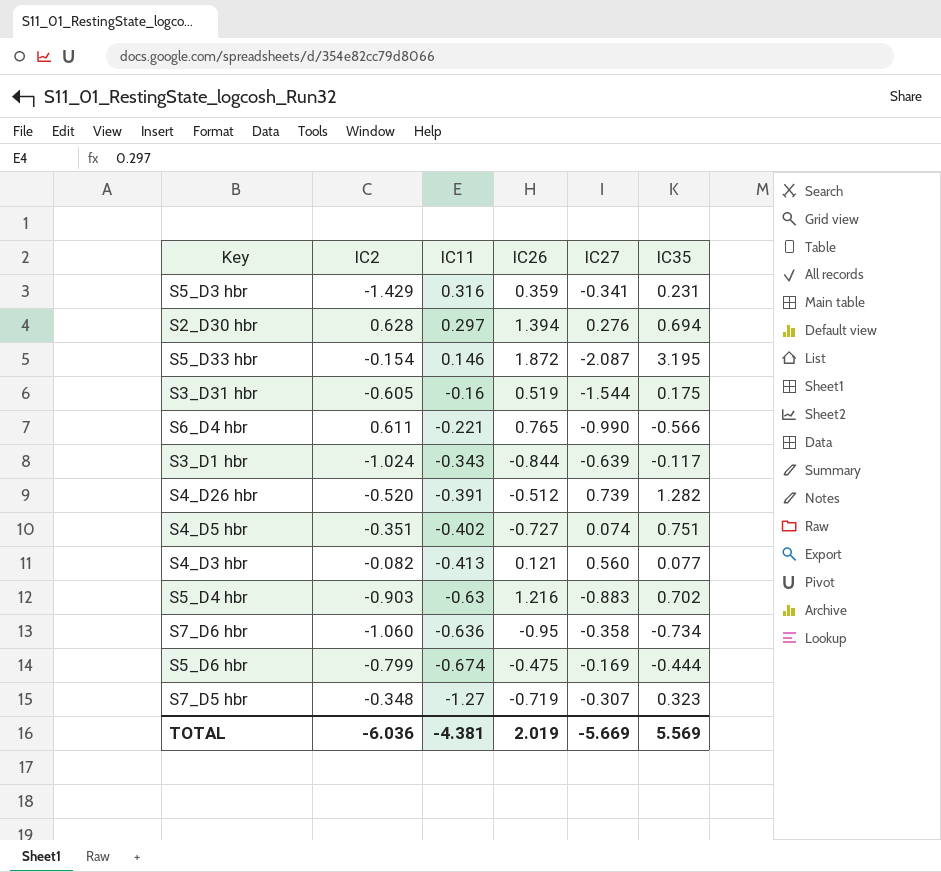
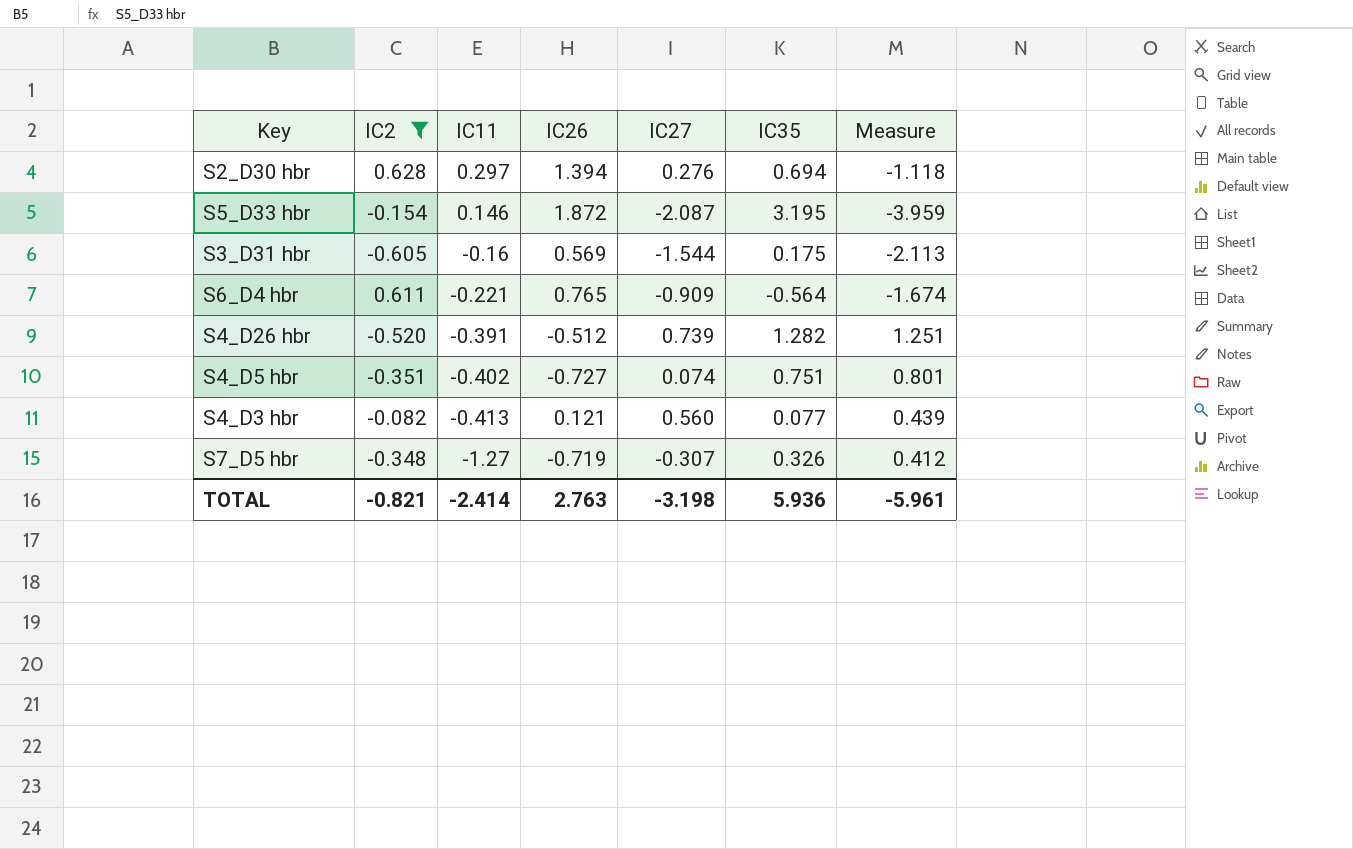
filter: none -> IC2 >= -0.605
column Measure | formula: none -> [IC27] - [IC26]
S3_D31 hbr | IC26: 0.519 -> 0.569
S6_D4 hbr | IC27: -0.990 -> -0.909
S6_D4 hbr | IC35: -0.566 -> -0.564
S7_D5 hbr | IC35: 0.323 -> 0.326
TOTAL | IC2: -6.036 -> -0.821
TOTAL | IC11: -4.381 -> -2.414
TOTAL | IC26: 2.019 -> 2.763
TOTAL | IC27: -5.669 -> -3.198
TOTAL | IC35: 5.569 -> 5.936

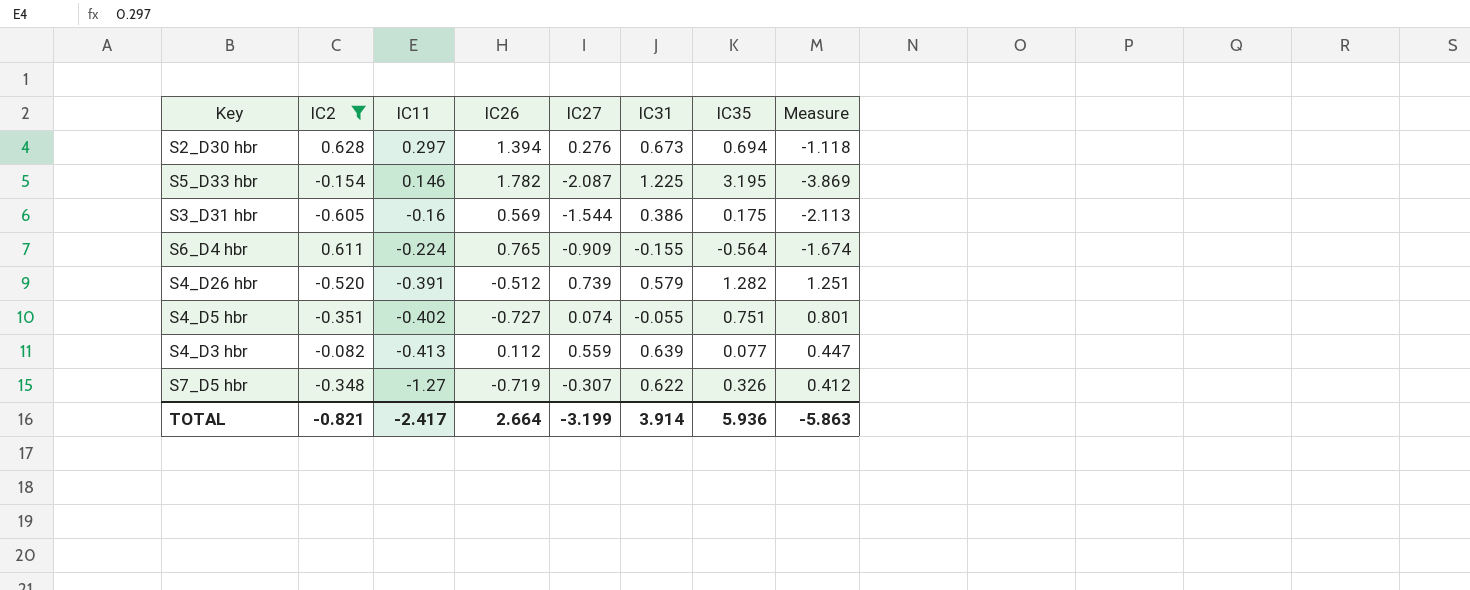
column IC31 | position: none -> 6
S5_D33 hbr | IC26: 1.872 -> 1.782
S5_D33 hbr | Measure: -3.959 -> -3.869
S6_D4 hbr | IC11: -0.221 -> -0.224
S4_D3 hbr | IC26: 0.121 -> 0.112
S4_D3 hbr | IC27: 0.560 -> 0.559
S4_D3 hbr | Measure: 0.439 -> 0.447
TOTAL | IC11: -2.414 -> -2.417
TOTAL | IC26: 2.763 -> 2.664
TOTAL | IC27: -3.198 -> -3.199
TOTAL | Measure: -5.961 -> -5.863

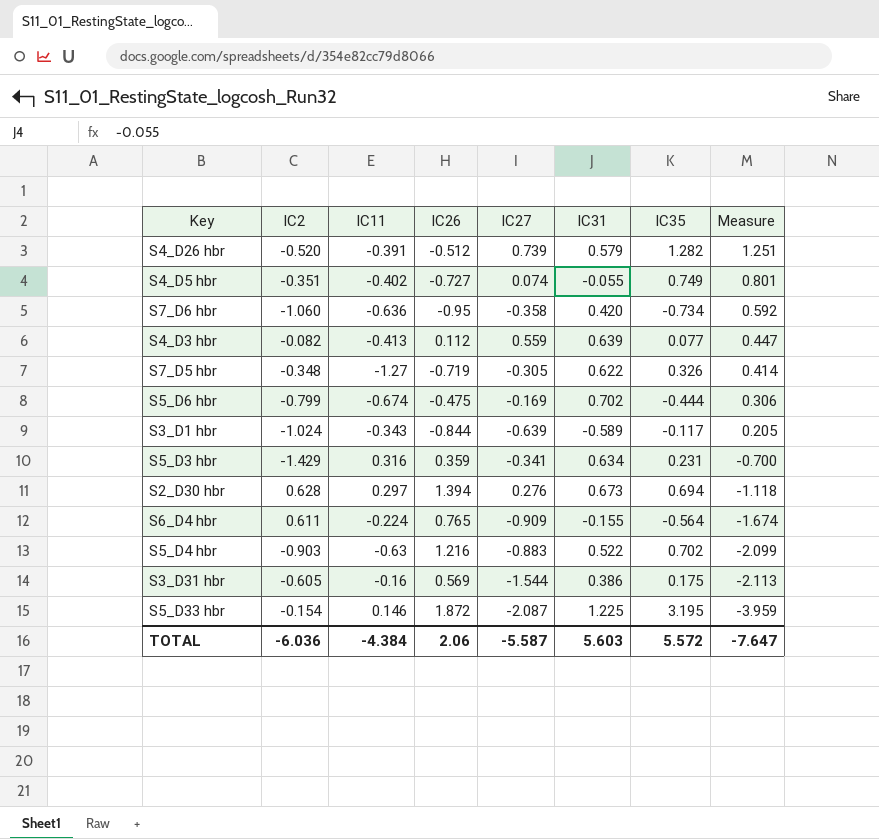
filter: IC2 >= -0.605 -> none
row order: IC11 descending -> Measure descending
S4_D5 hbr | IC35: 0.751 -> 0.749
S7_D5 hbr | IC27: -0.307 -> -0.305
S7_D5 hbr | Measure: 0.412 -> 0.414
S5_D33 hbr | IC26: 1.782 -> 1.872
S5_D33 hbr | Measure: -3.869 -> -3.959
TOTAL | IC2: -0.821 -> -6.036
TOTAL | IC11: -2.417 -> -4.384
TOTAL | IC26: 2.664 -> 2.06
TOTAL | IC27: -3.199 -> -5.587
TOTAL | IC31: 3.914 -> 5.603
TOTAL | IC35: 5.936 -> 5.572
TOTAL | Measure: -5.863 -> -7.647

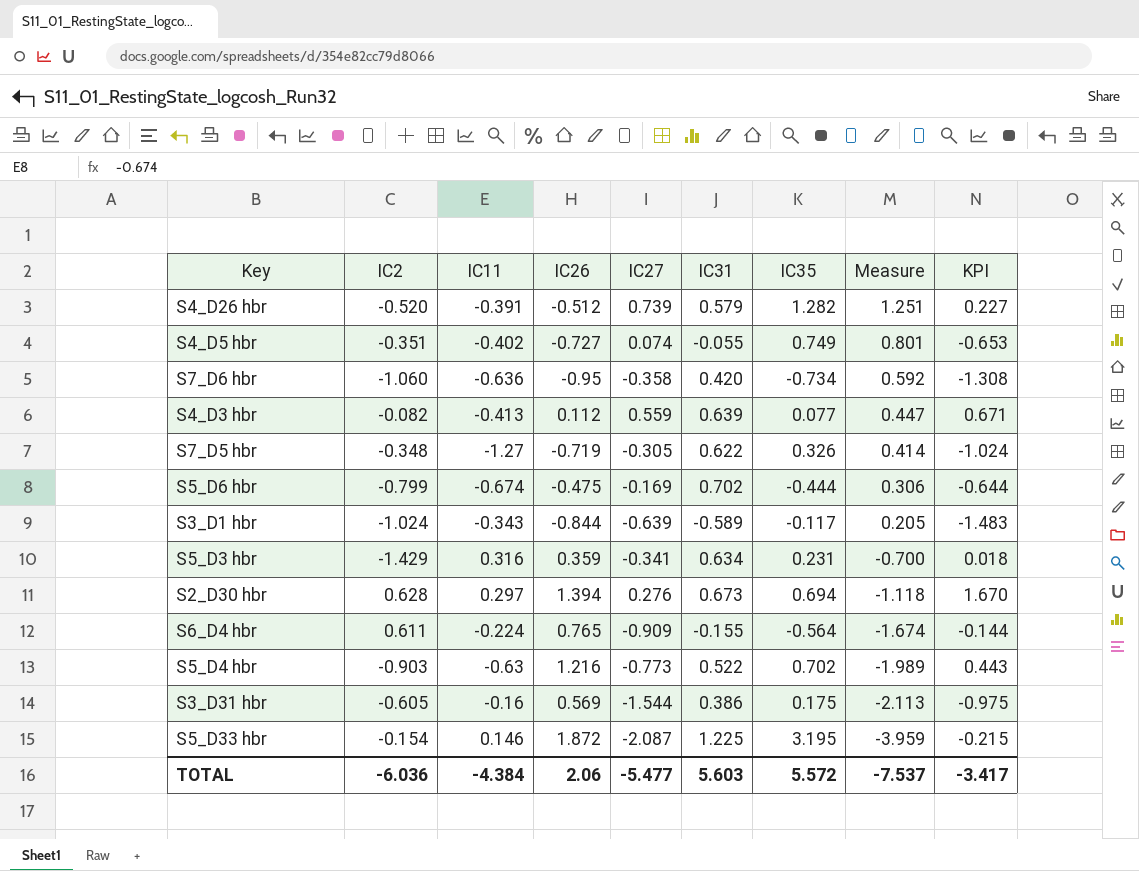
column KPI | formula: none -> [IC26] + [IC27]
S5_D4 hbr | IC27: -0.883 -> -0.773
S5_D4 hbr | Measure: -2.099 -> -1.989
TOTAL | IC27: -5.587 -> -5.477
TOTAL | Measure: -7.647 -> -7.537

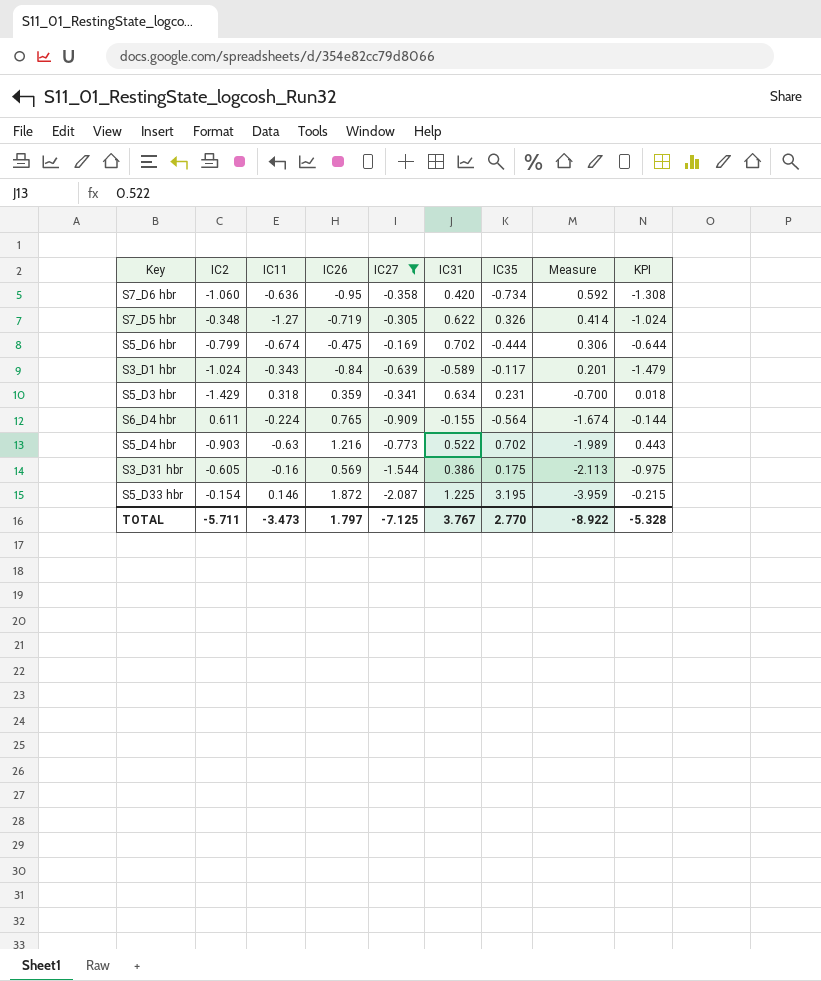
filter: none -> IC27 <= -0.169
S3_D1 hbr | IC26: -0.844 -> -0.84
S3_D1 hbr | Measure: 0.205 -> 0.201
S3_D1 hbr | KPI: -1.483 -> -1.479
S5_D3 hbr | IC11: 0.316 -> 0.318
TOTAL | IC2: -6.036 -> -5.711
TOTAL | IC11: -4.384 -> -3.473
TOTAL | IC26: 2.06 -> 1.797
TOTAL | IC27: -5.477 -> -7.125
TOTAL | IC31: 5.603 -> 3.767
TOTAL | IC35: 5.572 -> 2.770
TOTAL | Measure: -7.537 -> -8.922
TOTAL | KPI: -3.417 -> -5.328

